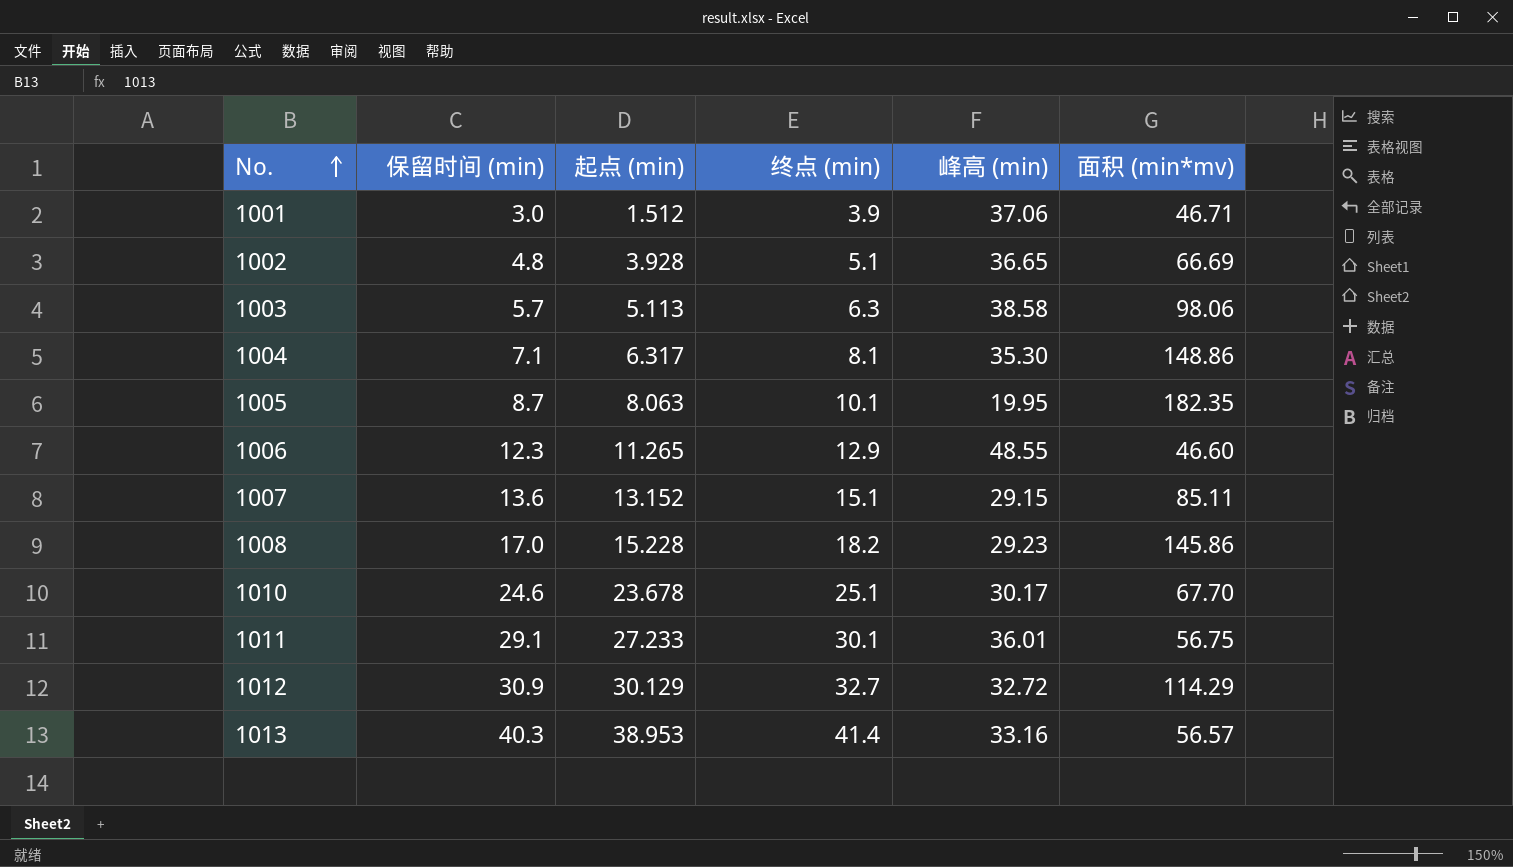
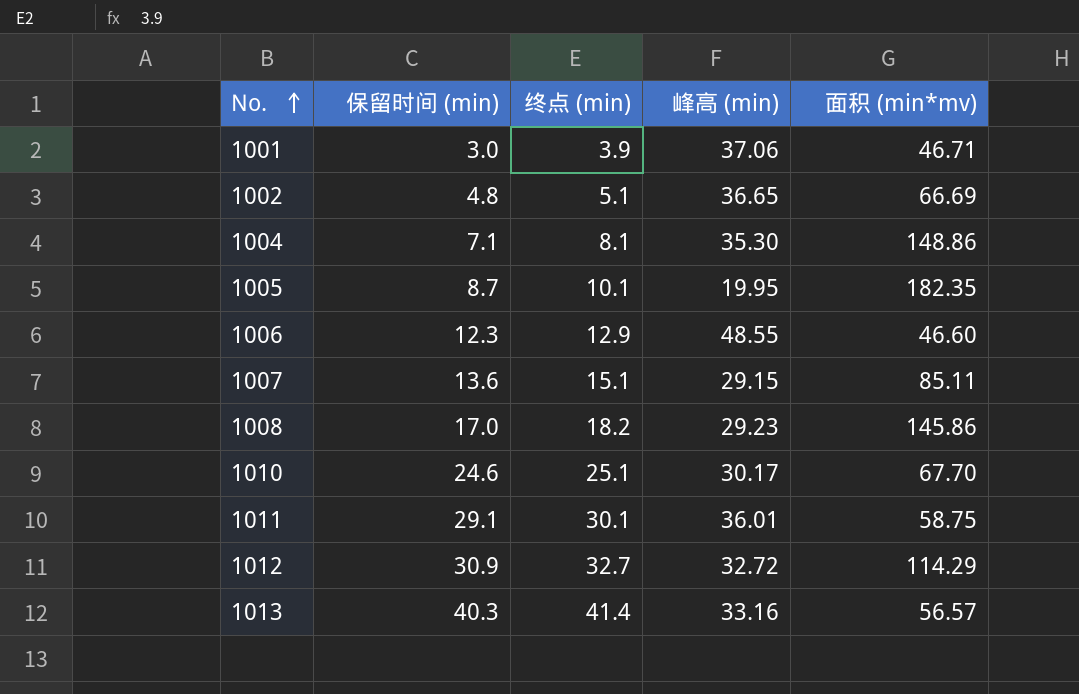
column 起点 (min) | position: 3 -> none
row 1003: 5.7 | 5.113 | 6.3 | 38.58 | 98.06 -> none
1011 | 面积 (min*mv): 56.75 -> 58.75

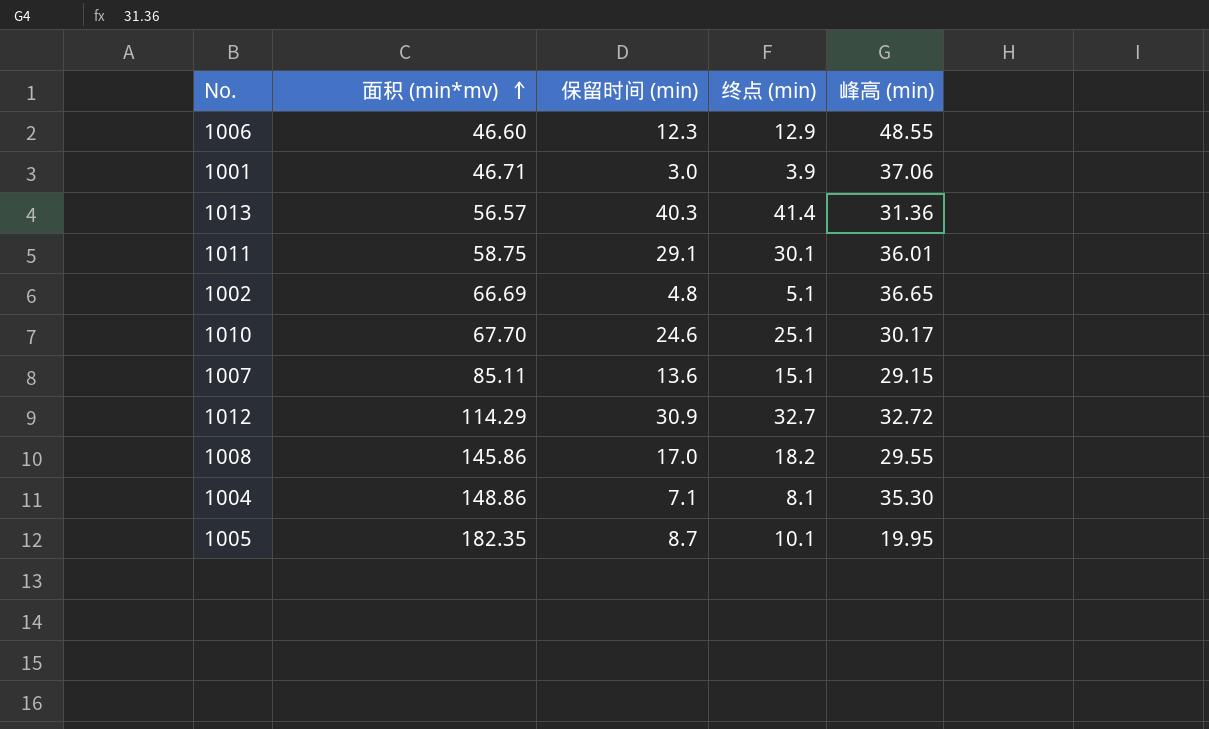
row order: No. ascending -> 面积 (min*mv) ascending
column 面积 (min*mv) | position: 5 -> 2
1013 | 峰高 (min): 33.16 -> 31.36
1008 | 峰高 (min): 29.23 -> 29.55

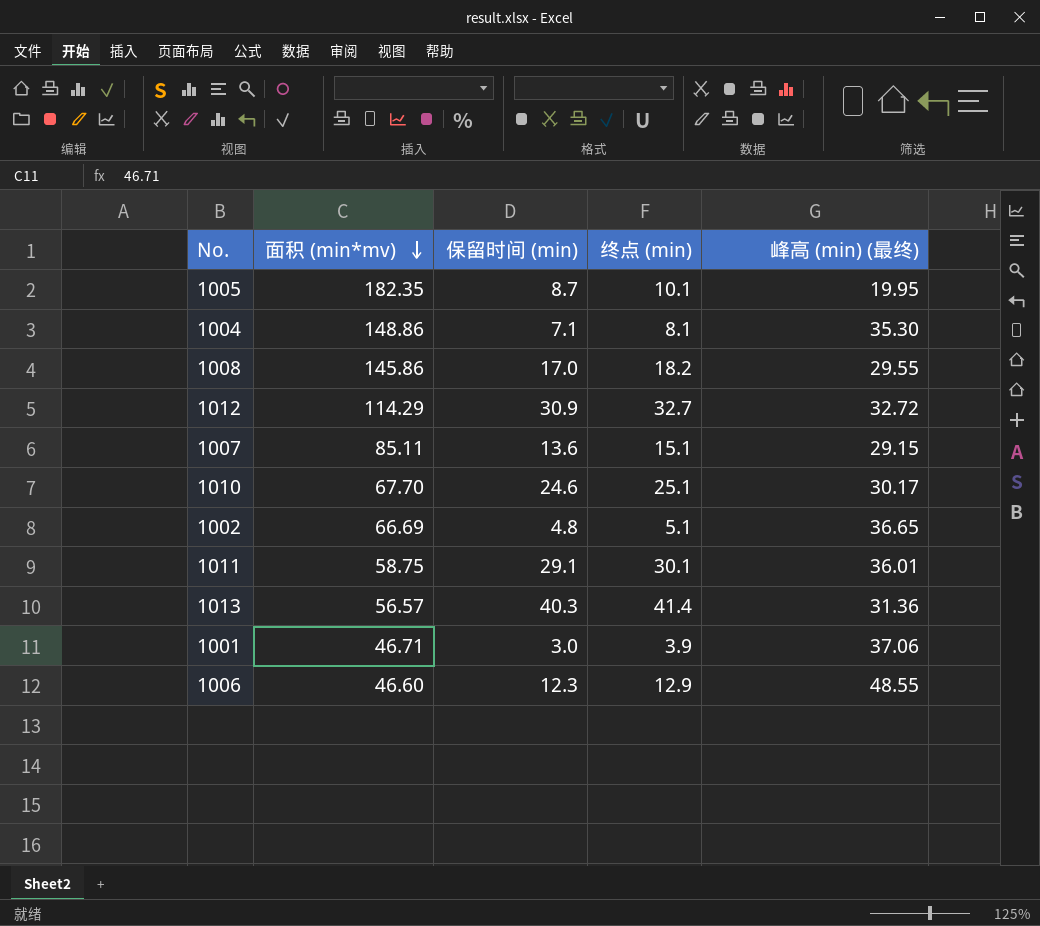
row order: 面积 (min*mv) ascending -> 面积 (min*mv) descending
column name: 峰高 (min) -> 峰高 (min) (最终)

